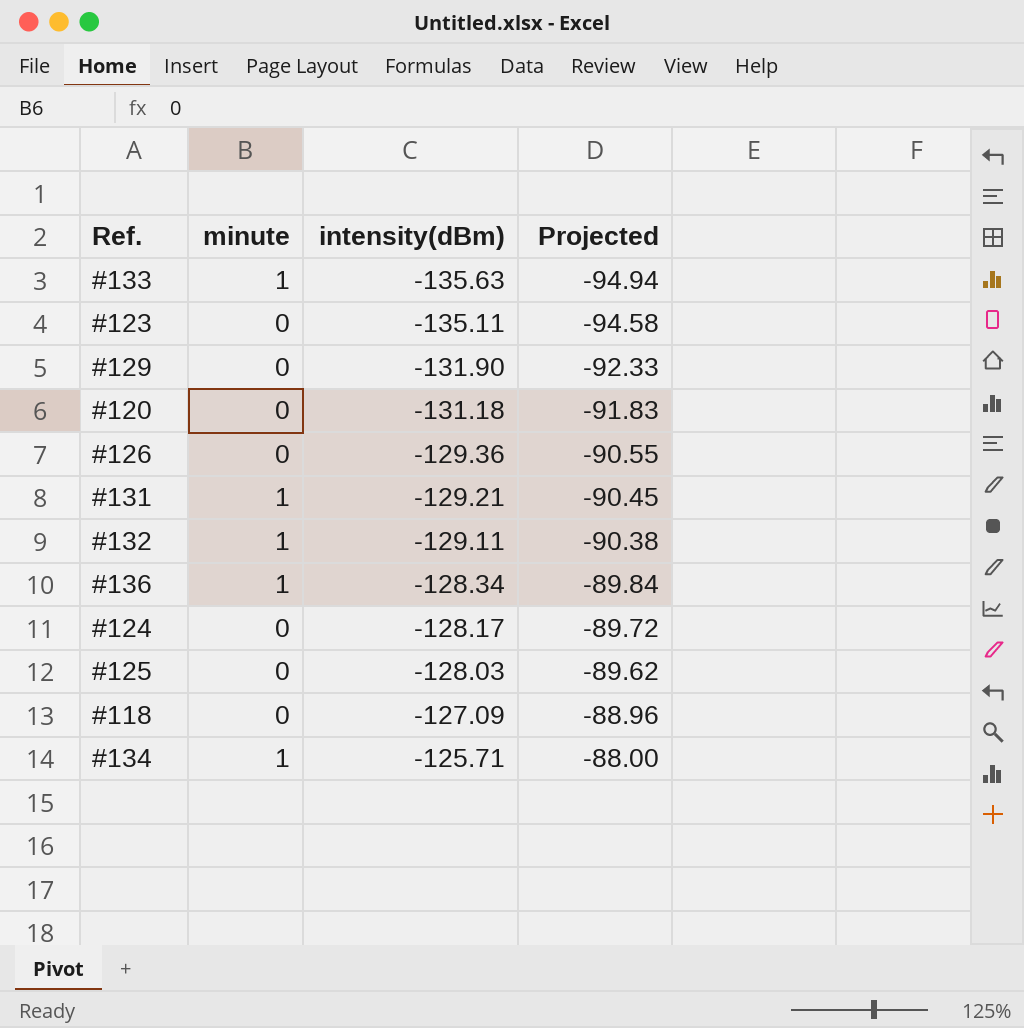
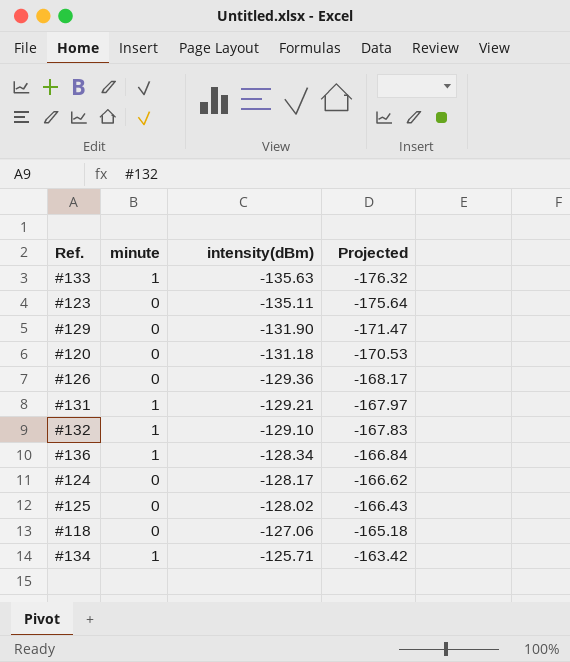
column Projected | formula: [intensity(dBm)] * 0.7 -> [intensity(dBm)] * 1.3
#132 | intensity(dBm): -129.11 -> -129.10
#125 | intensity(dBm): -128.03 -> -128.02
#118 | intensity(dBm): -127.09 -> -127.06

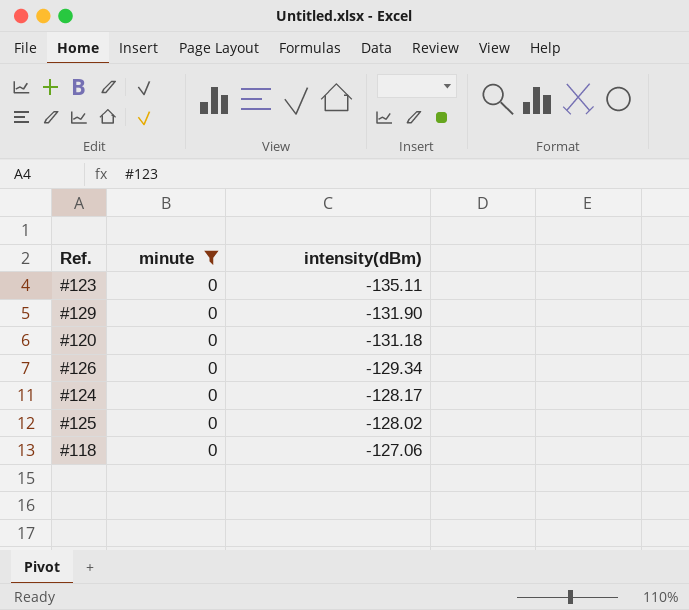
filter: none -> minute = 0
column Projected | formula: [intensity(dBm)] * 1.3 -> none
#126 | intensity(dBm): -129.36 -> -129.34

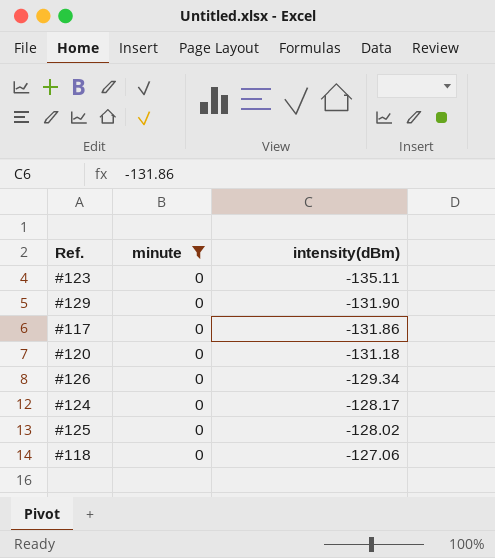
row #117: none -> 0 | -131.86

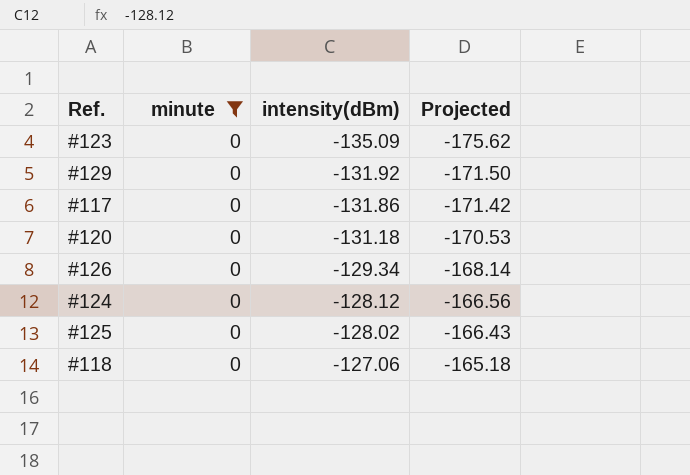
column Projected | formula: none -> [intensity(dBm)] * 1.3
#123 | intensity(dBm): -135.11 -> -135.09
#129 | intensity(dBm): -131.90 -> -131.92
#124 | intensity(dBm): -128.17 -> -128.12

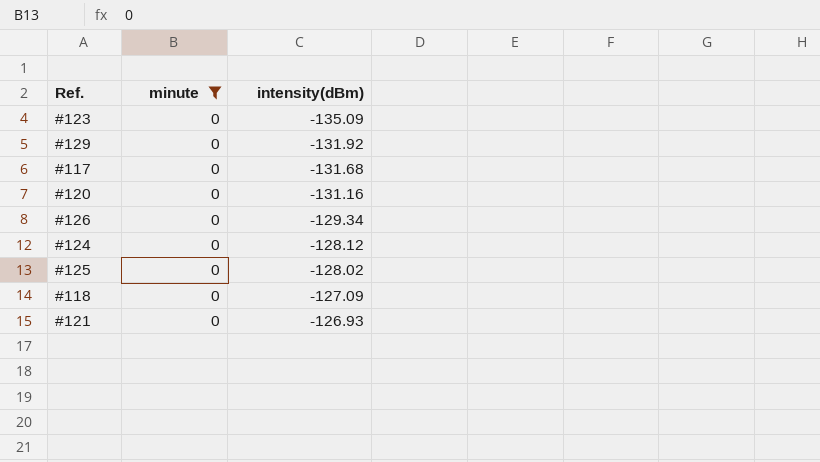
column Projected | formula: [intensity(dBm)] * 1.3 -> none
#117 | intensity(dBm): -131.86 -> -131.68
#120 | intensity(dBm): -131.18 -> -131.16
#118 | intensity(dBm): -127.06 -> -127.09
row #121: none -> 0 | -126.93

